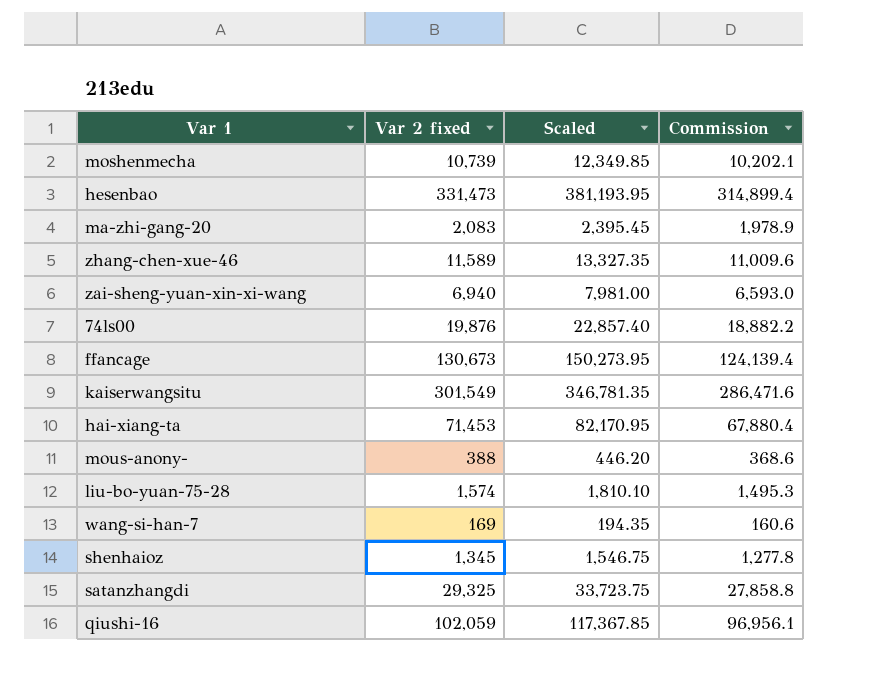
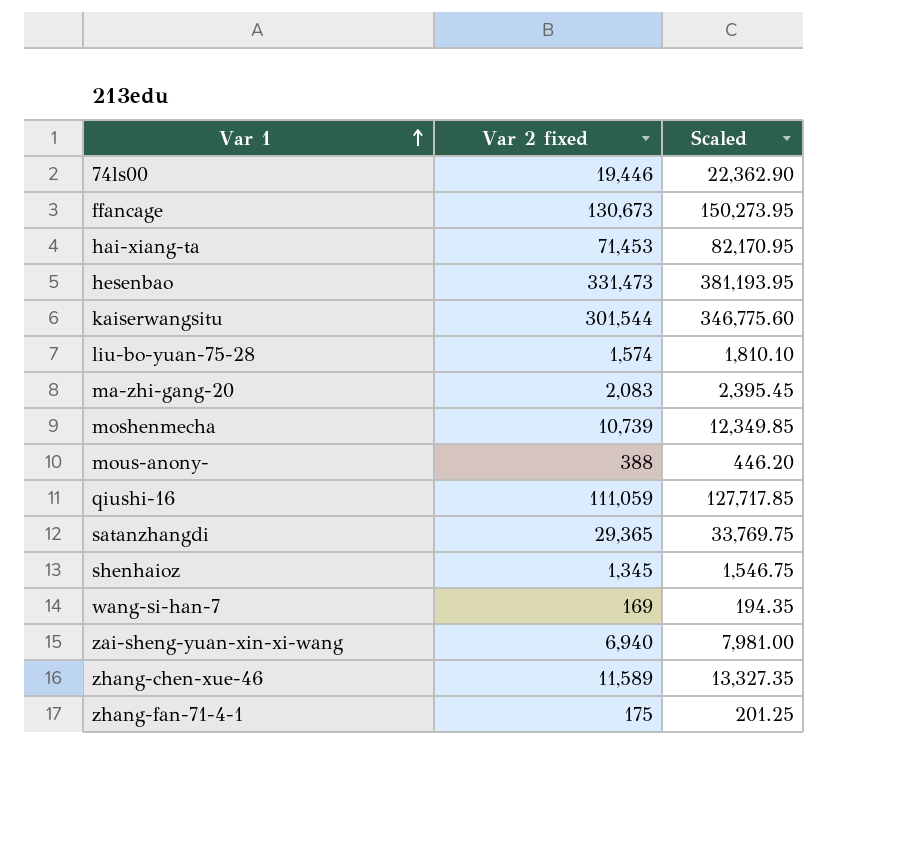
row order: none -> Var 1 ascending
column Commission | formula: [Var 2 fixed] * 0.95 -> none
74ls00 | Var 2 fixed: 19,876 -> 19,446
74ls00 | Scaled: 22,857.40 -> 22,362.90
kaiserwangsitu | Var 2 fixed: 301,549 -> 301,544
kaiserwangsitu | Scaled: 346,781.35 -> 346,775.60
qiushi-16 | Var 2 fixed: 102,059 -> 111,059
qiushi-16 | Scaled: 117,367.85 -> 127,717.85
satanzhangdi | Var 2 fixed: 29,325 -> 29,365
satanzhangdi | Scaled: 33,723.75 -> 33,769.75
row zhang-fan-71-4-1: none -> 175 | 201.25

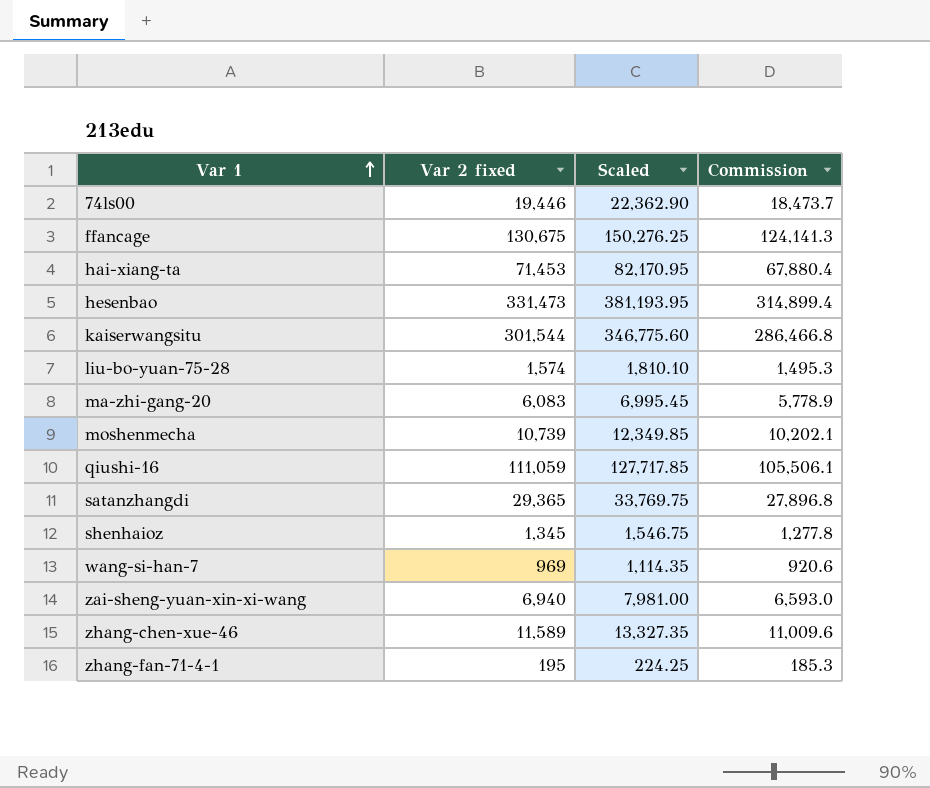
column Commission | formula: none -> [Var 2 fixed] * 0.95
row mous-anony-: 388 | 446.20 -> none
ffancage | Var 2 fixed: 130,673 -> 130,675
ffancage | Scaled: 150,273.95 -> 150,276.25
ma-zhi-gang-20 | Var 2 fixed: 2,083 -> 6,083
ma-zhi-gang-20 | Scaled: 2,395.45 -> 6,995.45
wang-si-han-7 | Var 2 fixed: 169 -> 969
wang-si-han-7 | Scaled: 194.35 -> 1,114.35
zhang-fan-71-4-1 | Var 2 fixed: 175 -> 195
zhang-fan-71-4-1 | Scaled: 201.25 -> 224.25

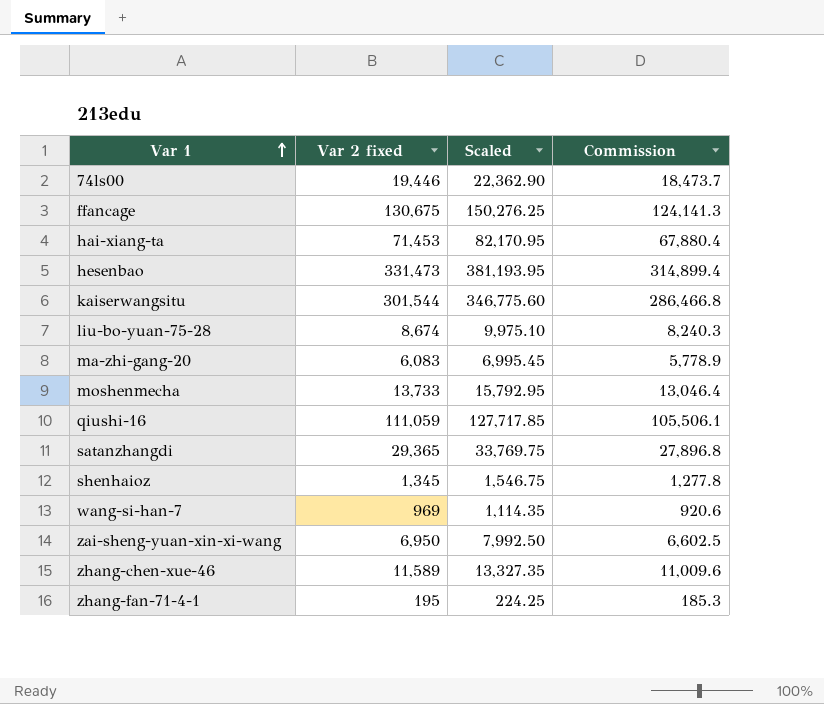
liu-bo-yuan-75-28 | Var 2 fixed: 1,574 -> 8,674
liu-bo-yuan-75-28 | Scaled: 1,810.10 -> 9,975.10
liu-bo-yuan-75-28 | Commission: 1,495.3 -> 8,240.3
moshenmecha | Var 2 fixed: 10,739 -> 13,733
moshenmecha | Scaled: 12,349.85 -> 15,792.95
moshenmecha | Commission: 10,202.1 -> 13,046.4
zai-sheng-yuan-xin-xi-wang | Var 2 fixed: 6,940 -> 6,950
zai-sheng-yuan-xin-xi-wang | Scaled: 7,981.00 -> 7,992.50
zai-sheng-yuan-xin-xi-wang | Commission: 6,593.0 -> 6,602.5

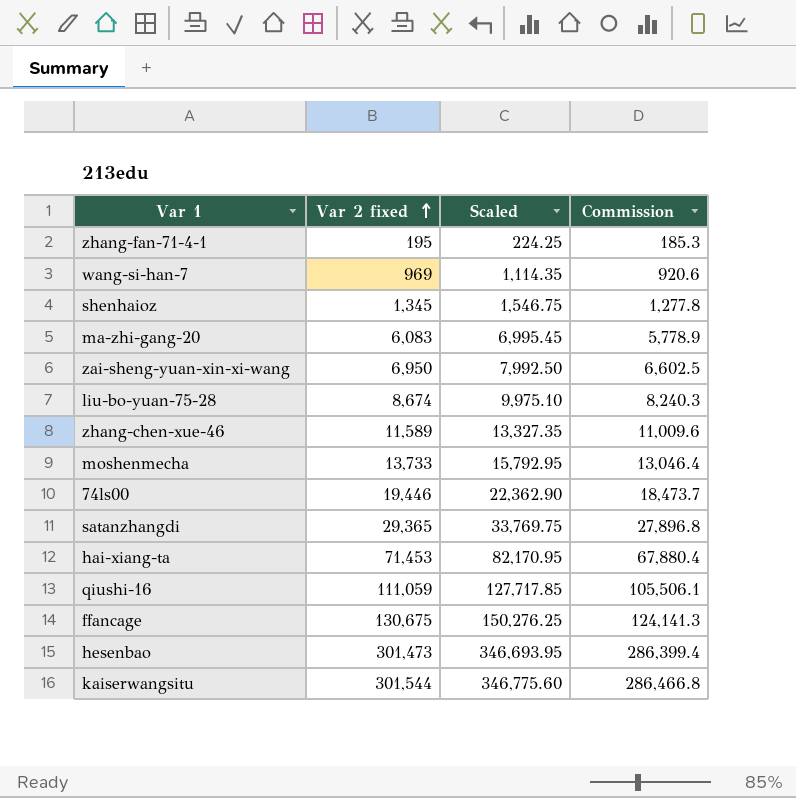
row order: Var 1 ascending -> Var 2 fixed ascending
hesenbao | Var 2 fixed: 331,473 -> 301,473
hesenbao | Scaled: 381,193.95 -> 346,693.95
hesenbao | Commission: 314,899.4 -> 286,399.4

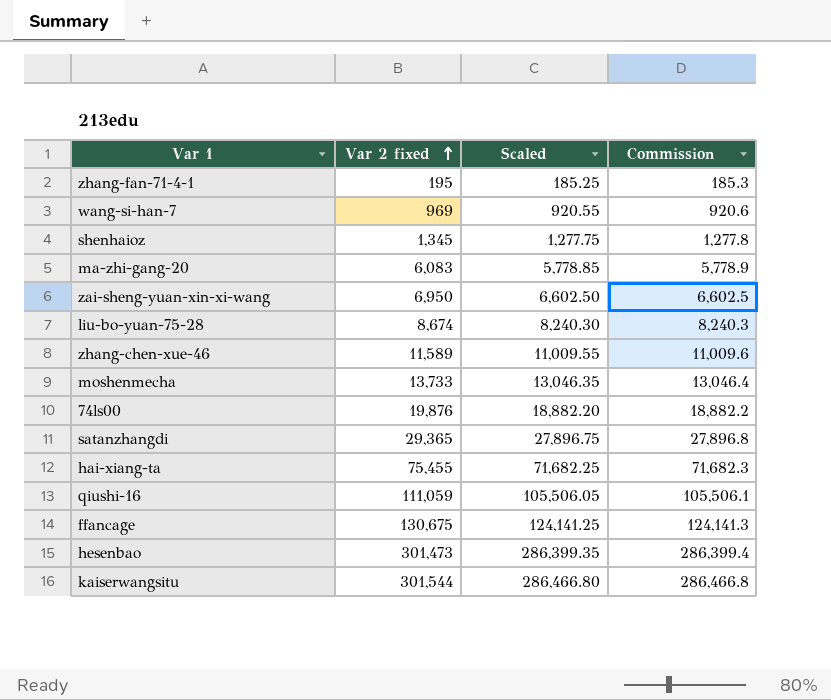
column Scaled | formula: [Var 2 fixed] * 1.15 -> [Var 2 fixed] * 0.95
74ls00 | Var 2 fixed: 19,446 -> 19,876
74ls00 | Commission: 18,473.7 -> 18,882.2
hai-xiang-ta | Var 2 fixed: 71,453 -> 75,455
hai-xiang-ta | Commission: 67,880.4 -> 71,682.3

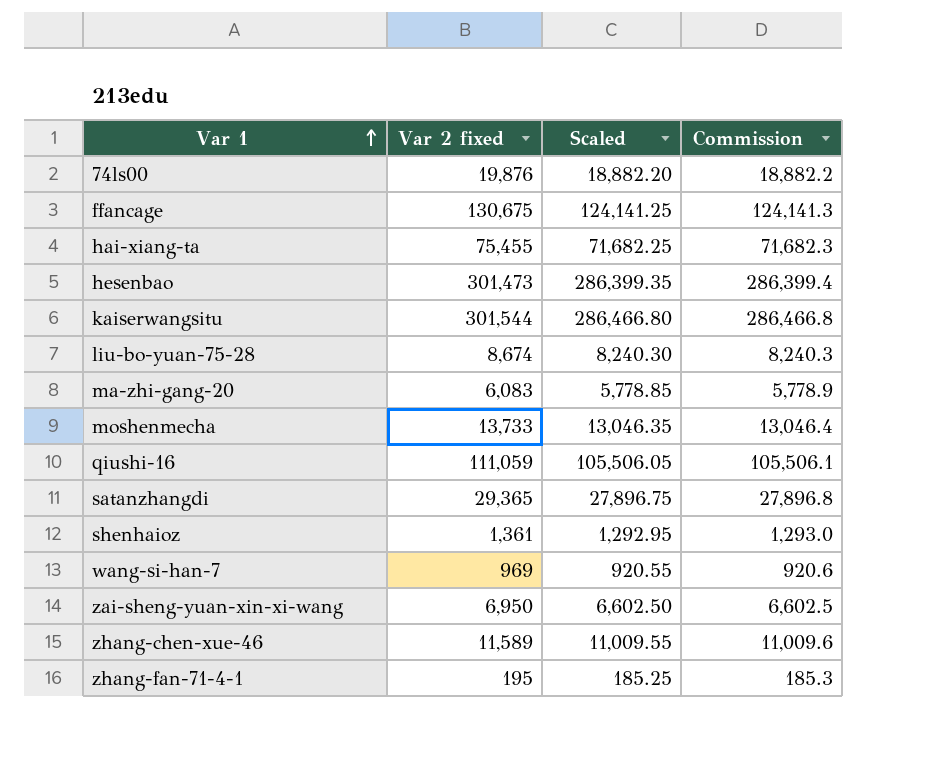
row order: Var 2 fixed ascending -> Var 1 ascending
shenhaioz | Var 2 fixed: 1,345 -> 1,361
shenhaioz | Scaled: 1,277.75 -> 1,292.95
shenhaioz | Commission: 1,277.8 -> 1,293.0

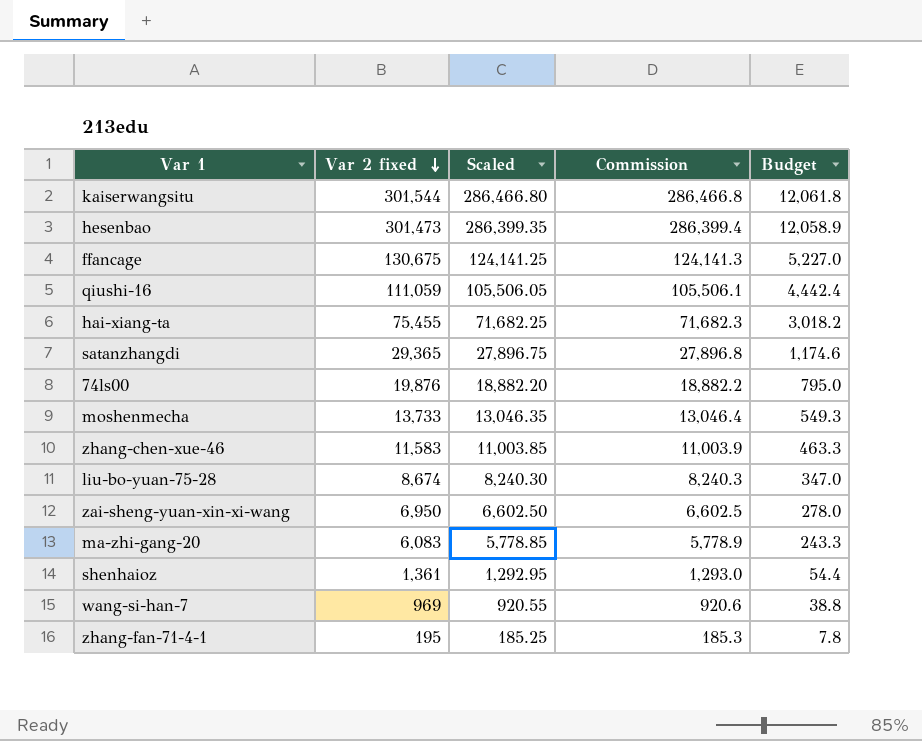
row order: Var 1 ascending -> Var 2 fixed descending
column Budget | formula: none -> [Var 2 fixed] * 0.04
zhang-chen-xue-46 | Var 2 fixed: 11,589 -> 11,583
zhang-chen-xue-46 | Scaled: 11,009.55 -> 11,003.85
zhang-chen-xue-46 | Commission: 11,009.6 -> 11,003.9

